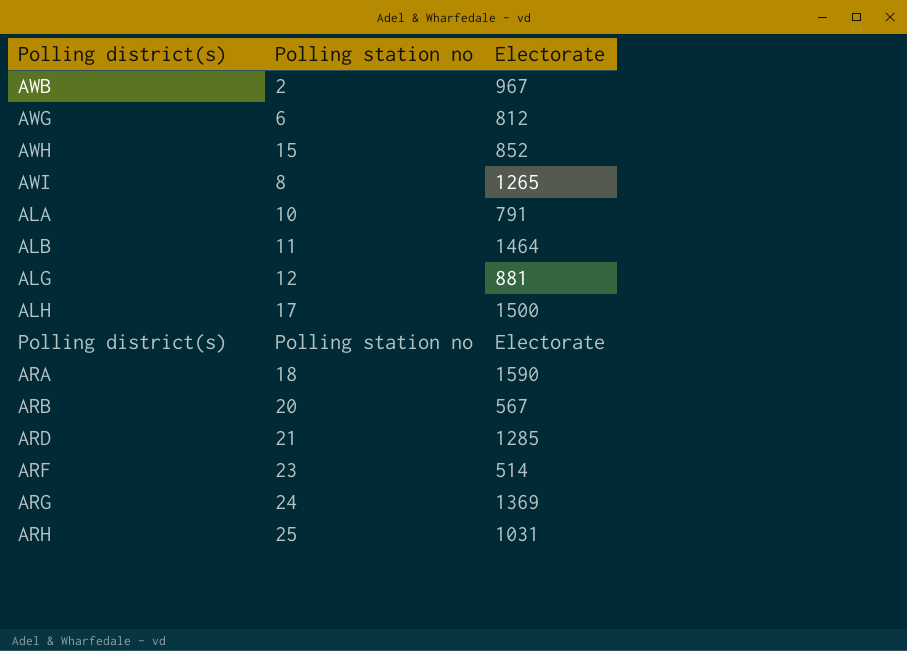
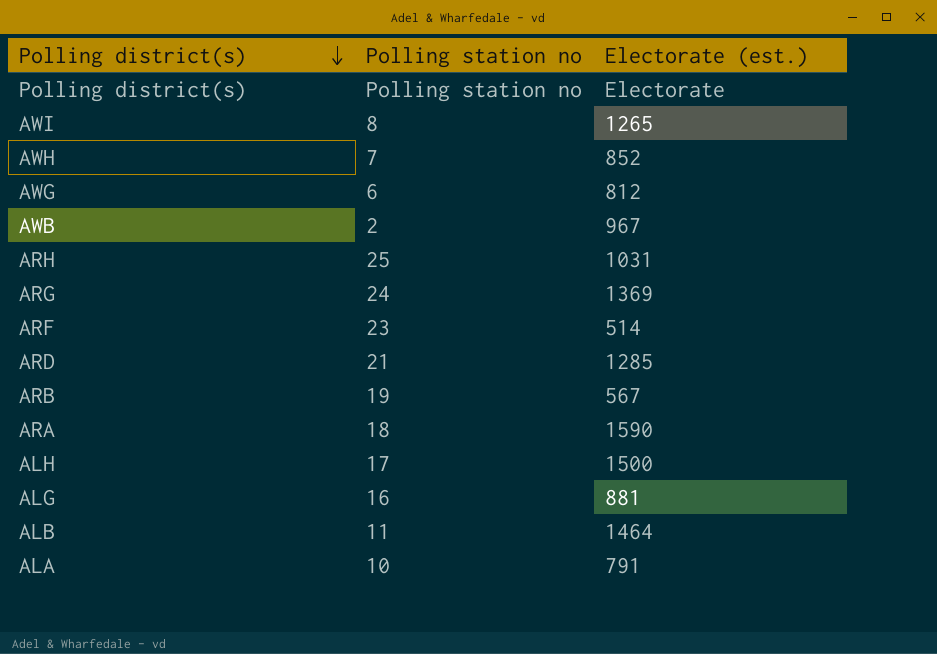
row order: none -> Polling district(s) descending
column name: Electorate -> Electorate (est.)
AWH | Polling station no: 15 -> 7
ARB | Polling station no: 20 -> 19
ALG | Polling station no: 12 -> 16

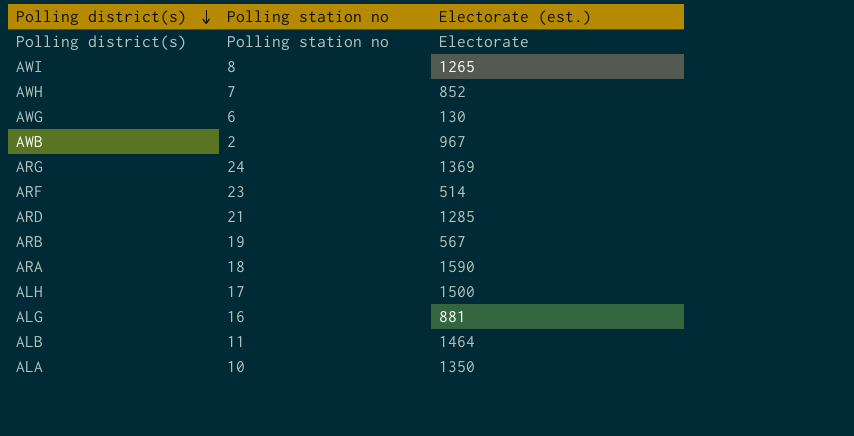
row ARH: 25 | 1031 -> none
AWG | Electorate (est.): 812 -> 130
ALA | Electorate (est.): 791 -> 1350

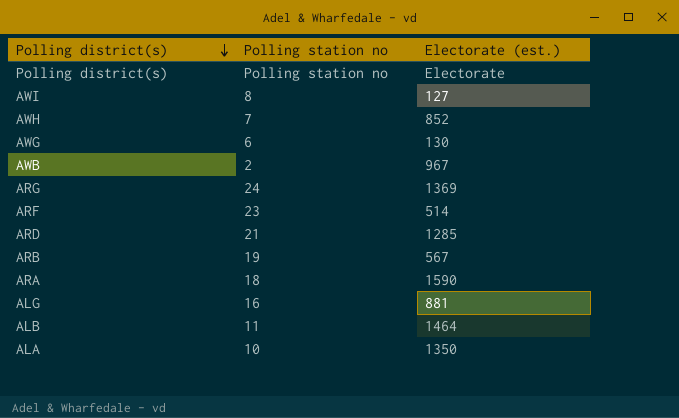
row ALH: 17 | 1500 -> none
AWI | Electorate (est.): 1265 -> 127

